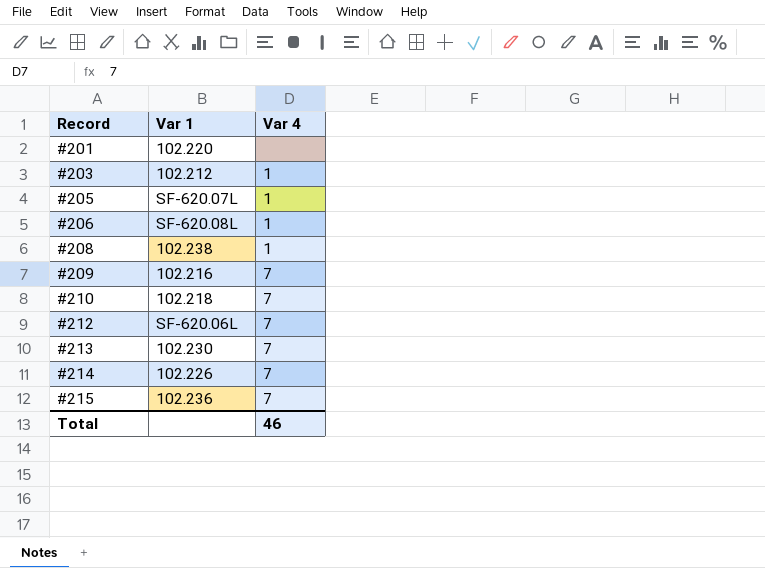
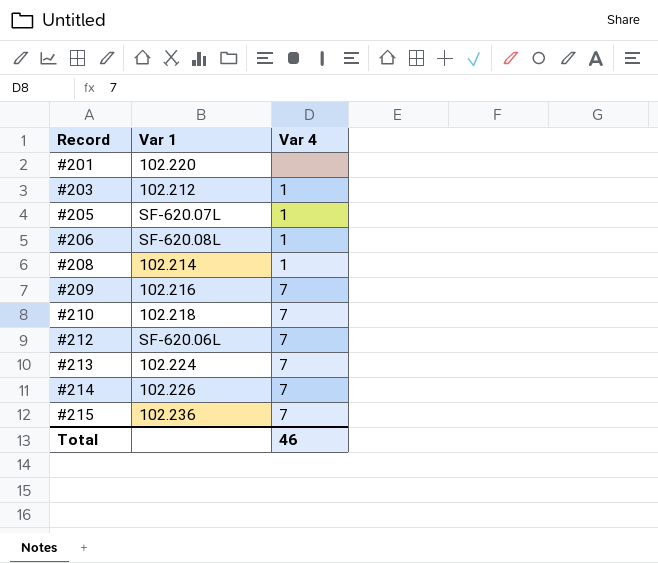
#208 | Var 1: 102.238 -> 102.214
#213 | Var 1: 102.230 -> 102.224

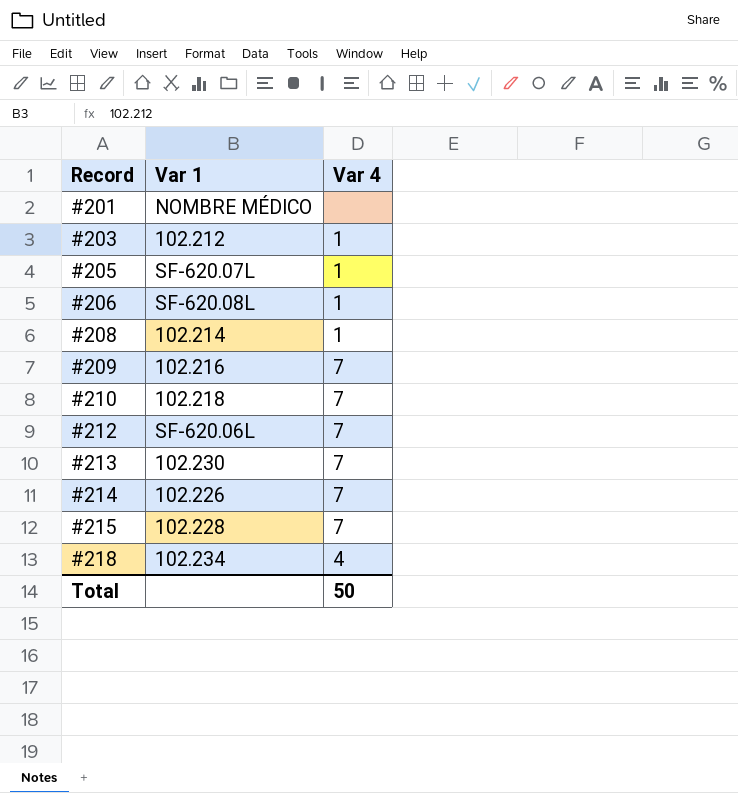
#201 | Var 1: 102.220 -> NOMBRE MÉDICO
#213 | Var 1: 102.224 -> 102.230
#215 | Var 1: 102.236 -> 102.228
row #218: none -> 102.234 | 4
Total | Var 4: 46 -> 50

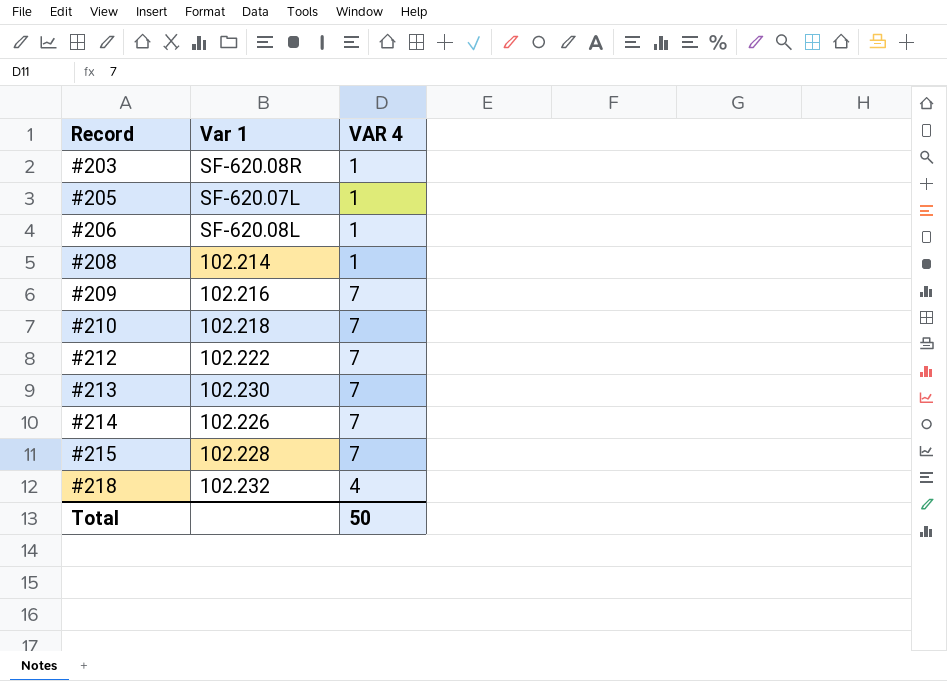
column name: Var 4 -> VAR 4
row #201: NOMBRE MÉDICO | none -> none
#203 | Var 1: 102.212 -> SF-620.08R
#212 | Var 1: SF-620.06L -> 102.222
#218 | Var 1: 102.234 -> 102.232

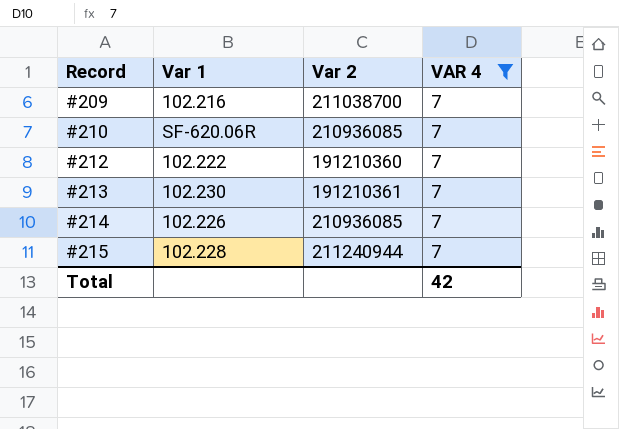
filter: none -> VAR 4 = 7
column Var 2 | position: none -> 3
#210 | Var 1: 102.218 -> SF-620.06R
Total | VAR 4: 50 -> 42

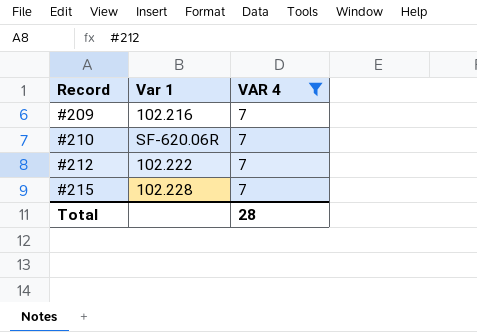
column Var 2 | position: 3 -> none
row #213: 102.230 | 191210361 | 7 -> none
row #214: 102.226 | 210936085 | 7 -> none
Total | VAR 4: 42 -> 28

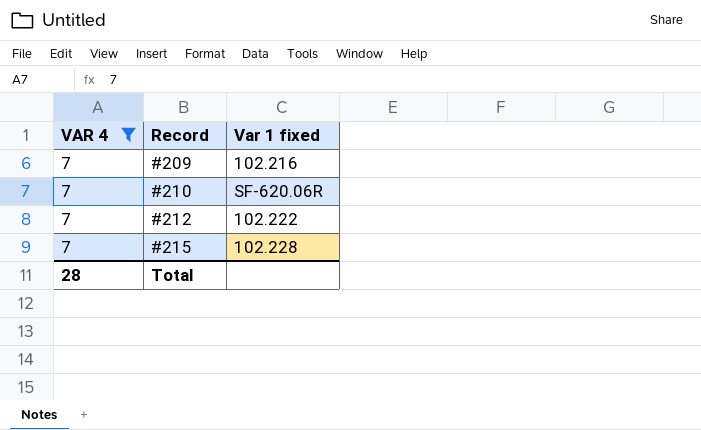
column VAR 4 | position: 3 -> 1
column name: Var 1 -> Var 1 fixed

